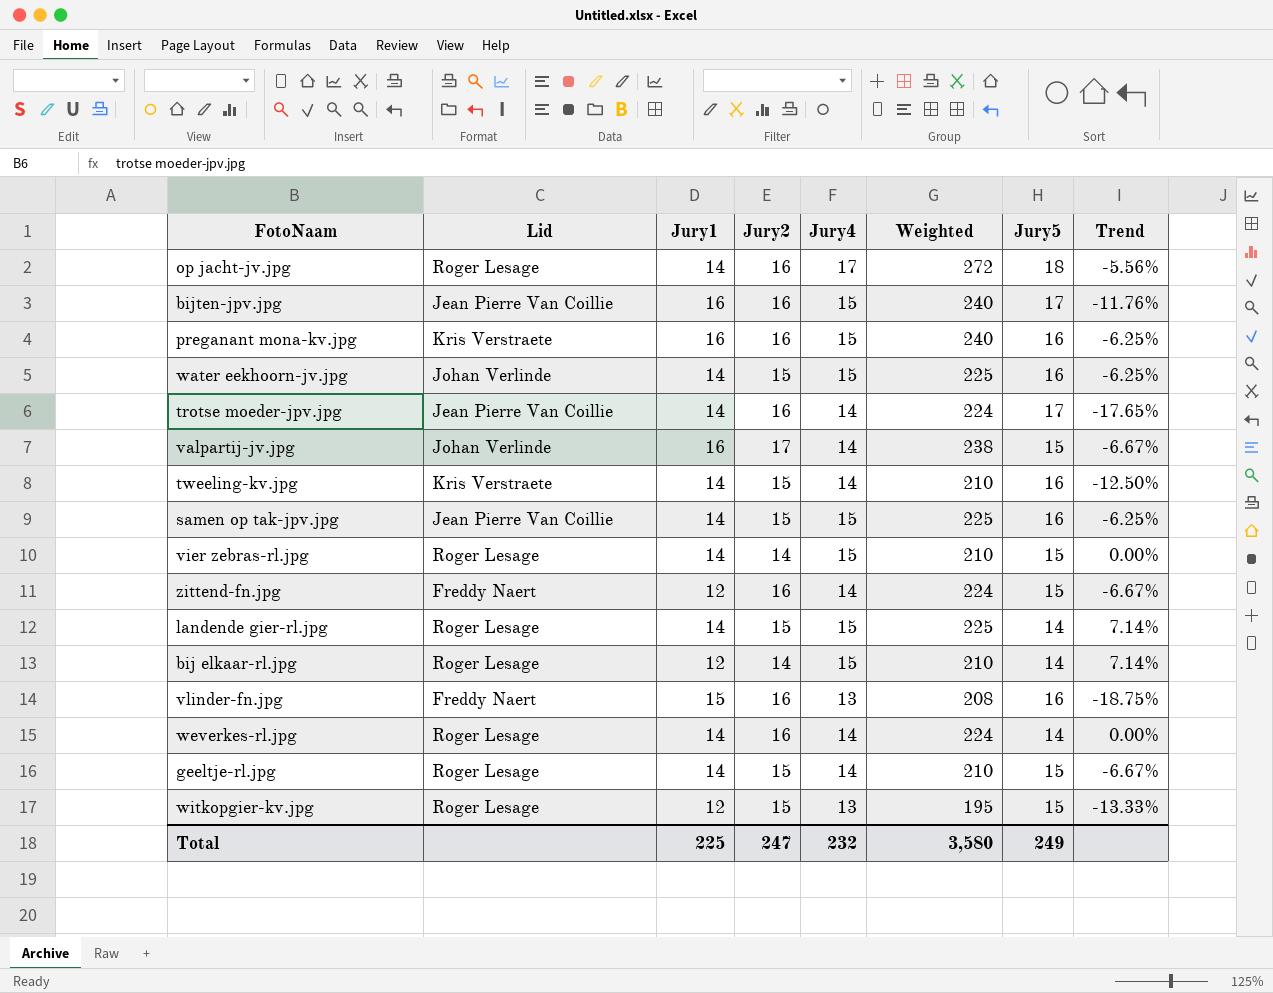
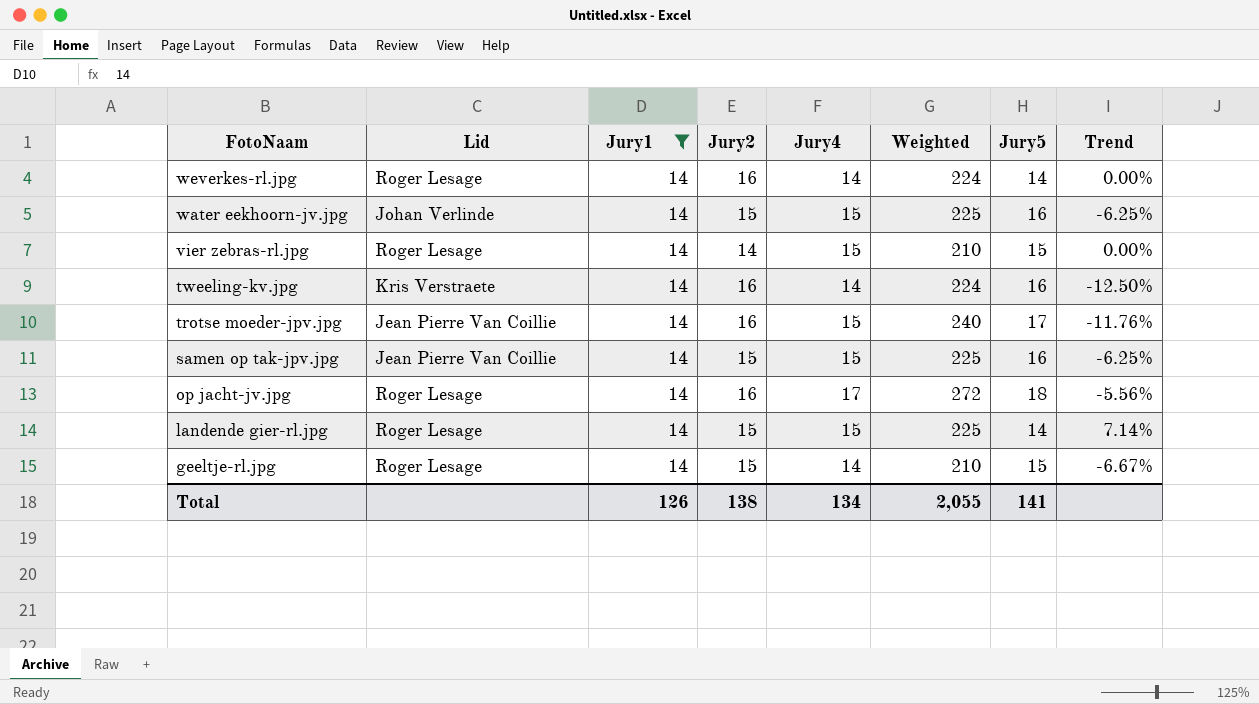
filter: none -> Jury1 = 14
row order: none -> FotoNaam descending
tweeling-kv.jpg | Jury2: 15 -> 16
tweeling-kv.jpg | Weighted: 210 -> 224
trotse moeder-jpv.jpg | Jury4: 14 -> 15
trotse moeder-jpv.jpg | Weighted: 224 -> 240
trotse moeder-jpv.jpg | Trend: -17.65% -> -11.76%
Total | Jury1: 225 -> 126
Total | Jury2: 247 -> 138
Total | Jury4: 232 -> 134
Total | Weighted: 3,580 -> 2,055
Total | Jury5: 249 -> 141

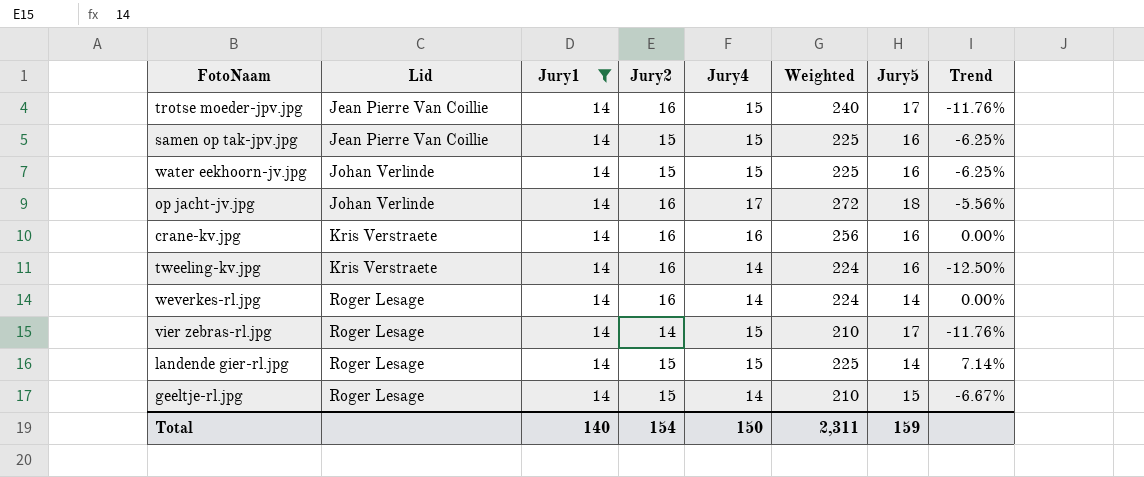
row order: FotoNaam descending -> Lid ascending
op jacht-jv.jpg | Lid: Roger Lesage -> Johan Verlinde
row crane-kv.jpg: none -> Kris Verstraete | 14 | 16 | 16 | 256 | 16 | 0.00%
vier zebras-rl.jpg | Jury5: 15 -> 17
vier zebras-rl.jpg | Trend: 0.00% -> -11.76%
Total | Jury1: 126 -> 140
Total | Jury2: 138 -> 154
Total | Jury4: 134 -> 150
Total | Weighted: 2,055 -> 2,311
Total | Jury5: 141 -> 159

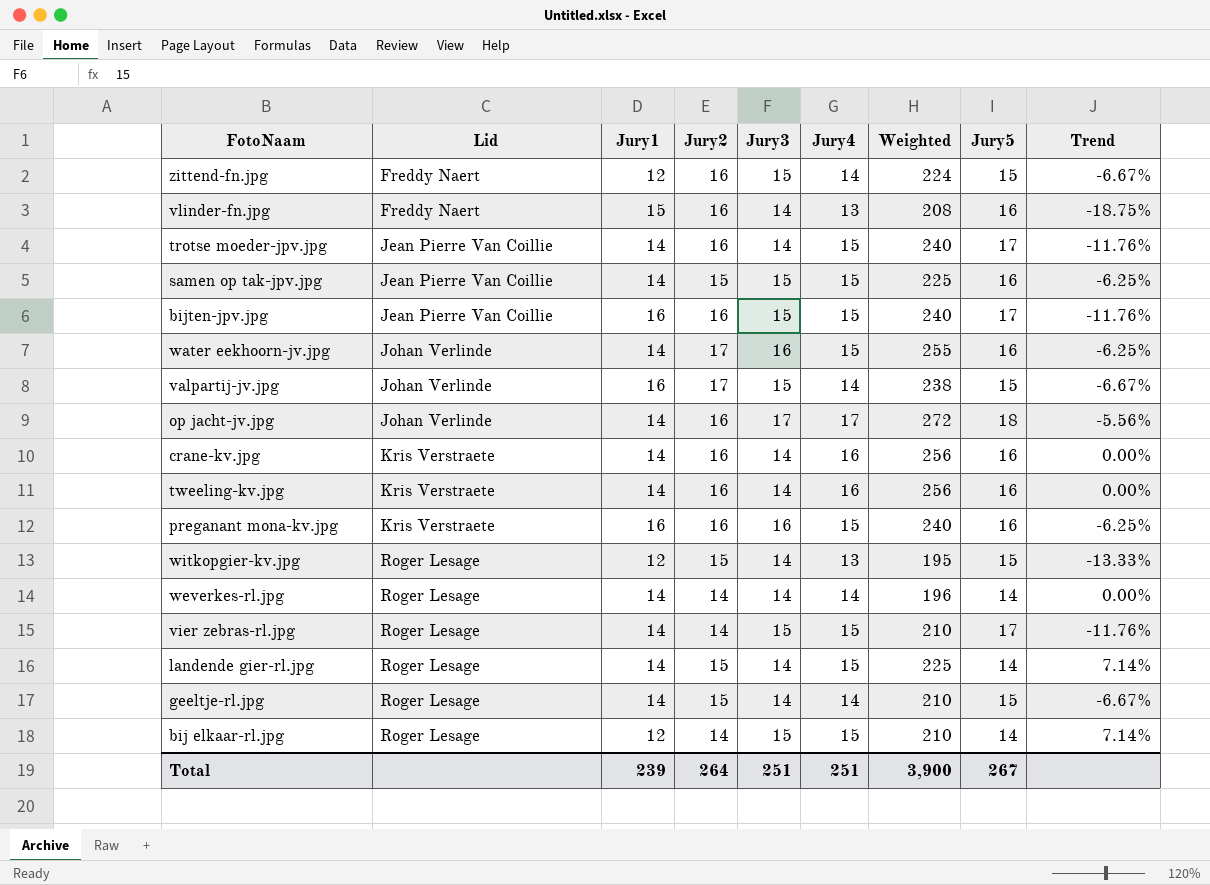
filter: Jury1 = 14 -> none
column Jury3 | position: none -> 5
water eekhoorn-jv.jpg | Jury2: 15 -> 17
water eekhoorn-jv.jpg | Weighted: 225 -> 255
tweeling-kv.jpg | Jury4: 14 -> 16
tweeling-kv.jpg | Weighted: 224 -> 256
tweeling-kv.jpg | Trend: -12.50% -> 0.00%
weverkes-rl.jpg | Jury2: 16 -> 14
weverkes-rl.jpg | Weighted: 224 -> 196
Total | Jury1: 140 -> 239
Total | Jury2: 154 -> 264
Total | Jury4: 150 -> 251
Total | Weighted: 2,311 -> 3,900
Total | Jury5: 159 -> 267

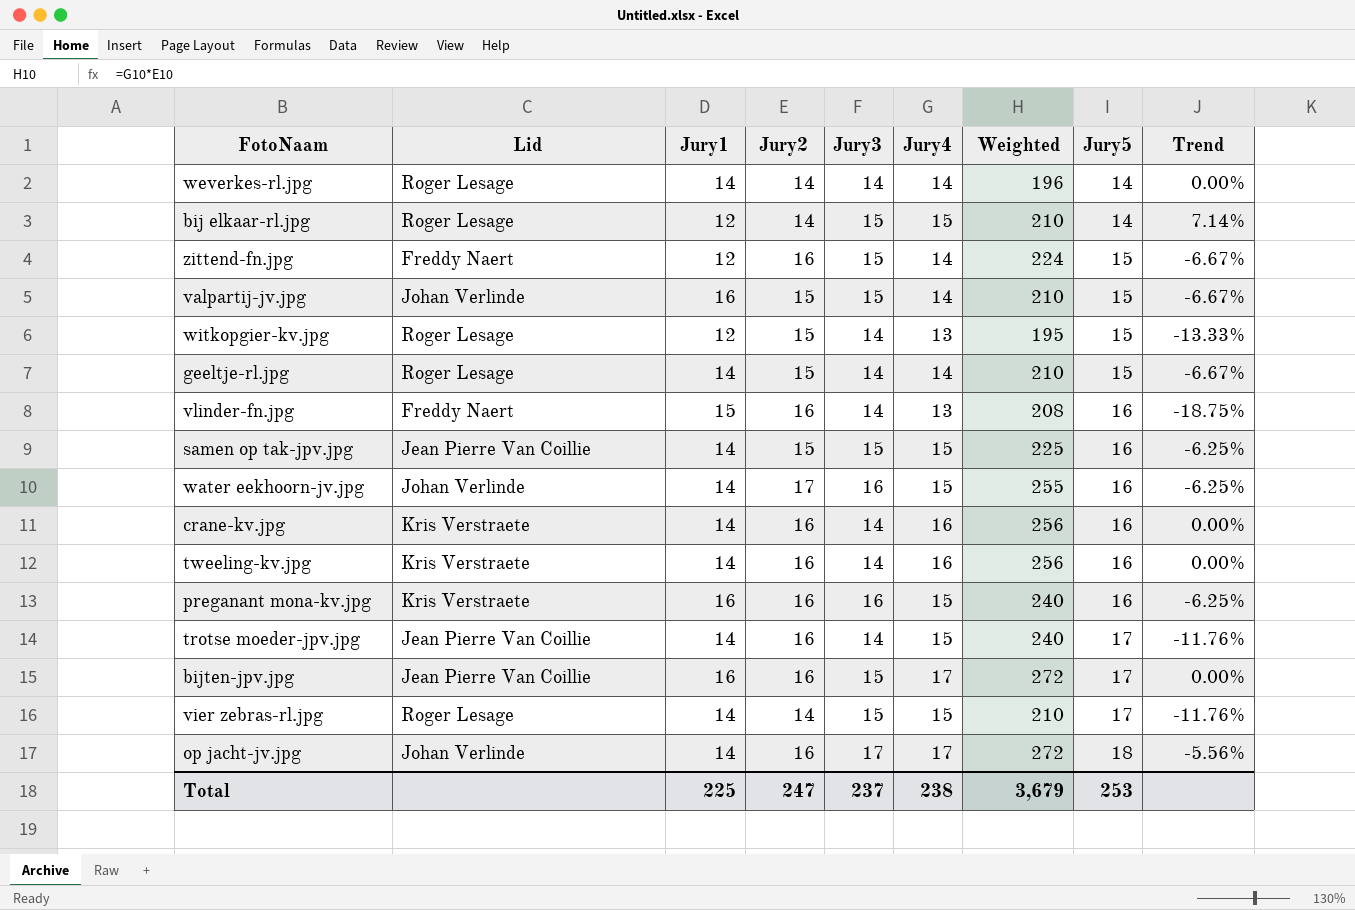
row order: Lid ascending -> Jury5 ascending
row landende gier-rl.jpg: Roger Lesage | 14 | 15 | 14 | 15 | 225 | 14 | 7.14% -> none
valpartij-jv.jpg | Jury2: 17 -> 15
valpartij-jv.jpg | Weighted: 238 -> 210
bijten-jpv.jpg | Jury4: 15 -> 17
bijten-jpv.jpg | Weighted: 240 -> 272
bijten-jpv.jpg | Trend: -11.76% -> 0.00%
Total | Jury1: 239 -> 225
Total | Jury2: 264 -> 247
Total | Jury3: 251 -> 237
Total | Jury4: 251 -> 238
Total | Weighted: 3,900 -> 3,679
Total | Jury5: 267 -> 253

